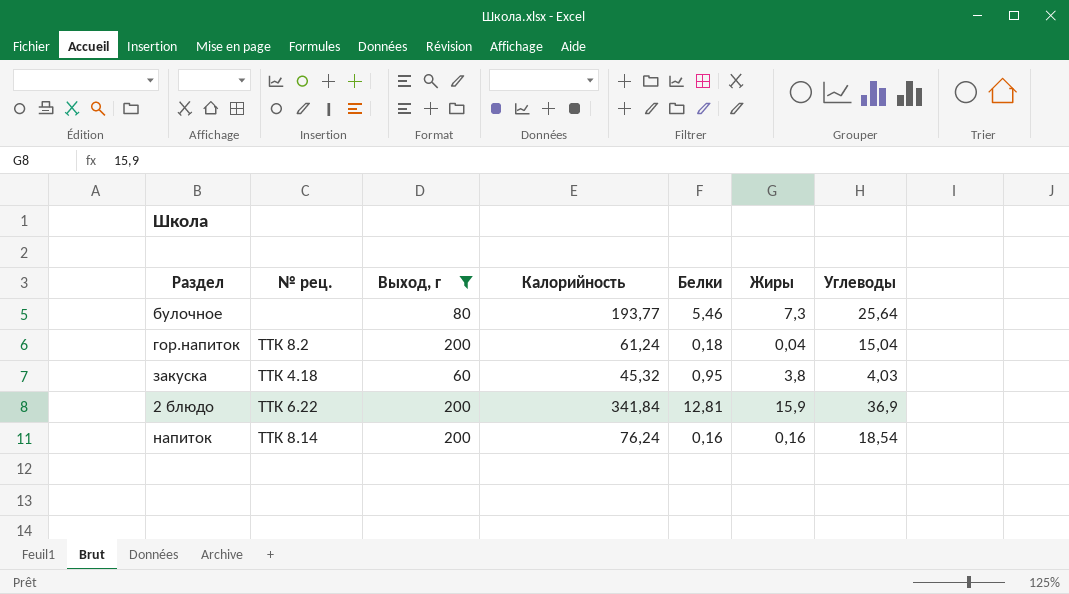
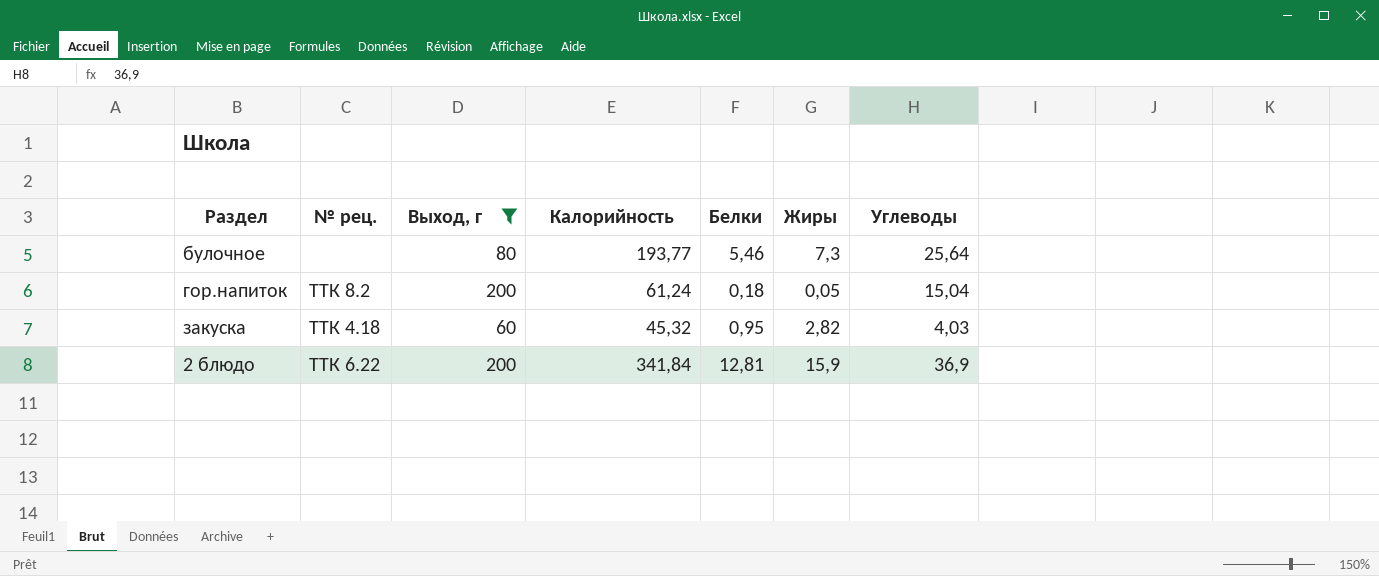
row напиток: ТТК 8.14 | 200 | 76,24 | 0,16 | 0,16 | 18,54 -> none
гор.напиток | Жиры: 0,04 -> 0,05
закуска | Жиры: 3,8 -> 2,82

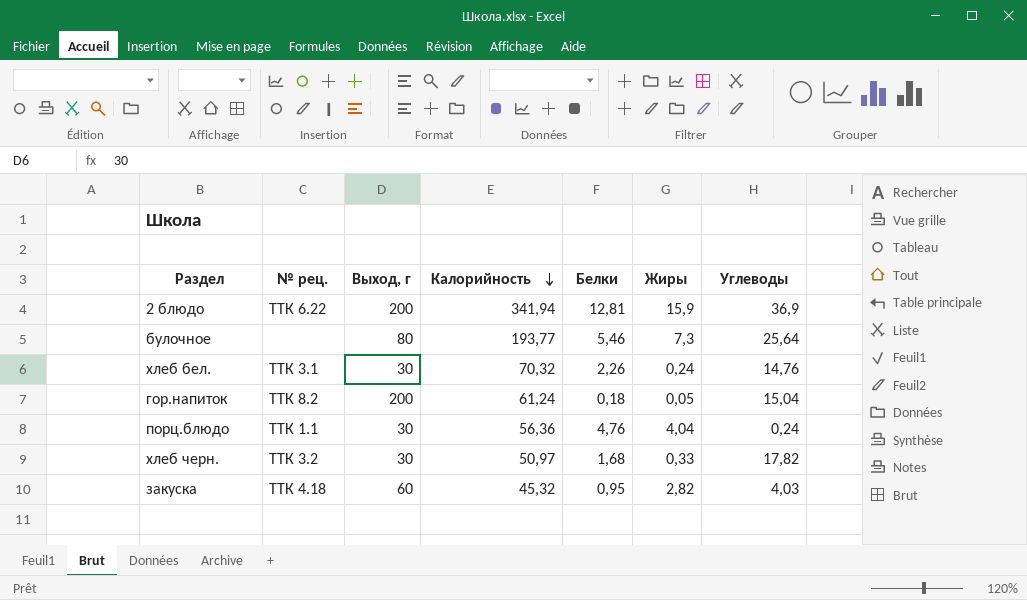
filter: Выход, г != 30 -> none
row order: none -> Калорийность descending
2 блюдо | Калорийность: 341,84 -> 341,94

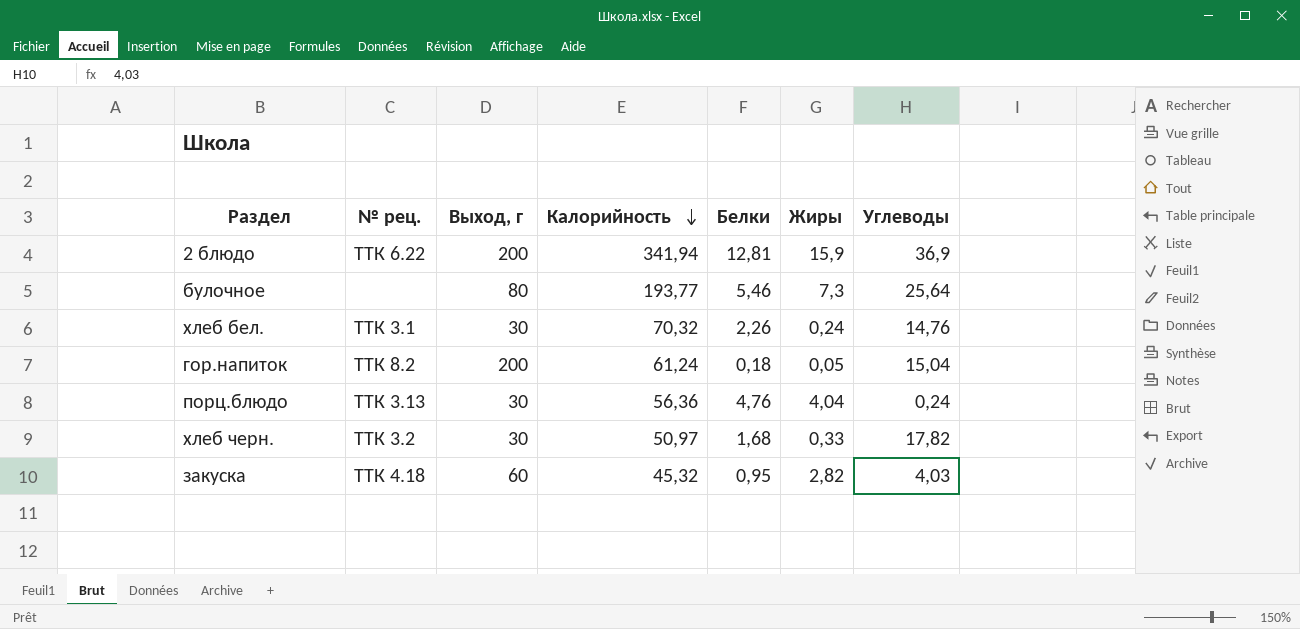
порц.блюдо | № рец.: ТТК 1.1 -> ТТК 3.13

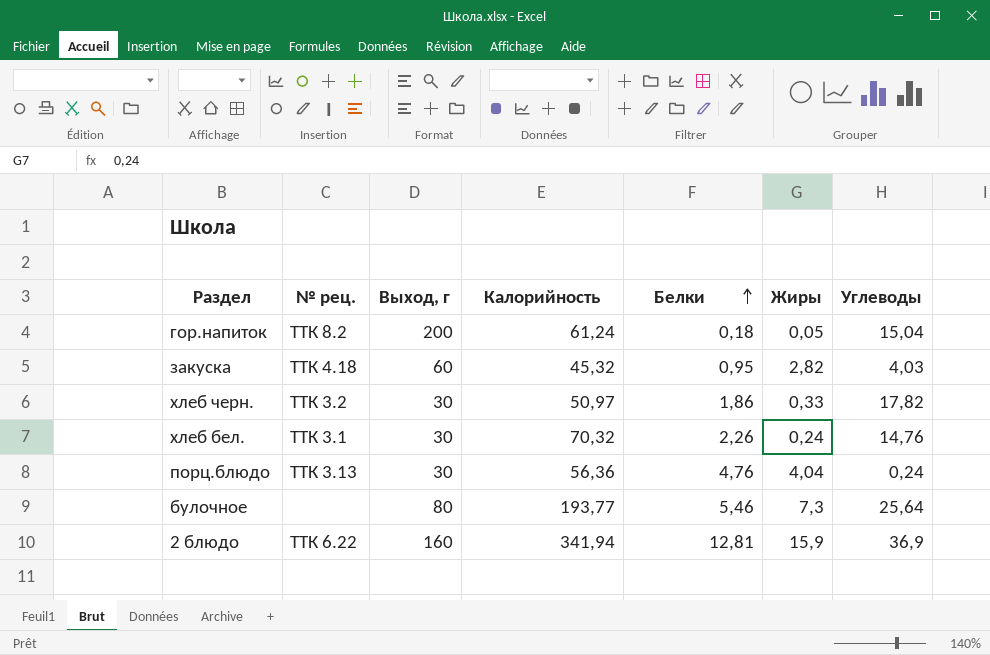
row order: Калорийность descending -> Белки ascending
хлеб черн. | Белки: 1,68 -> 1,86
2 блюдо | Выход, г: 200 -> 160

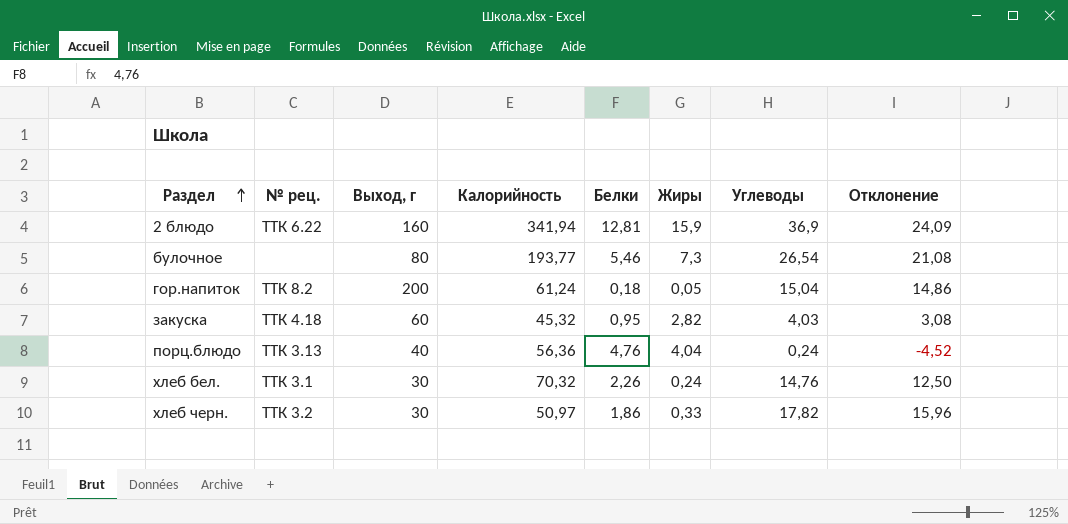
row order: Белки ascending -> Раздел ascending
column Отклонение | formula: none -> [Углеводы] - [Белки]
булочное | Углеводы: 25,64 -> 26,54
порц.блюдо | Выход, г: 30 -> 40

